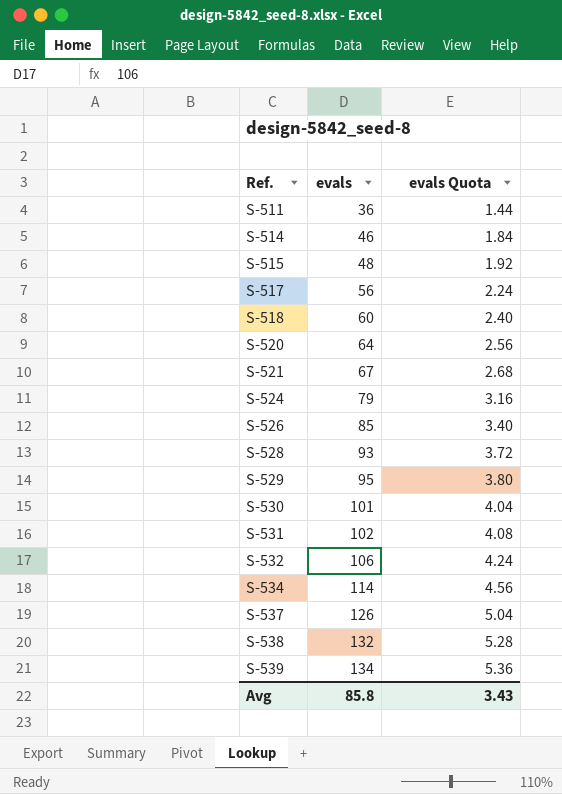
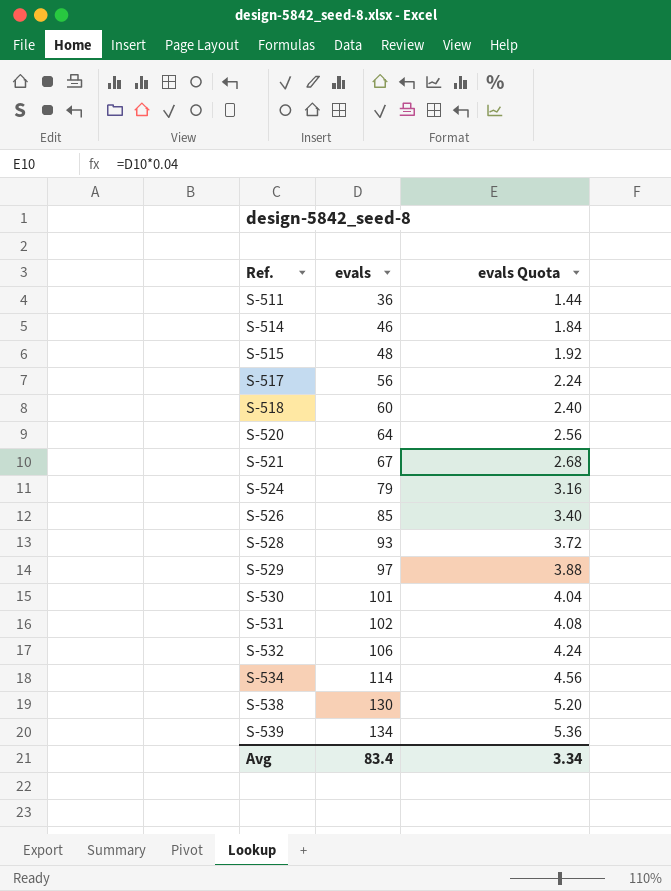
row S-537: 126 | 5.04 -> none
S-529 | evals: 95 -> 97
S-529 | evals Quota: 3.80 -> 3.88
S-538 | evals: 132 -> 130
S-538 | evals Quota: 5.28 -> 5.20
Avg | evals: 85.8 -> 83.4
Avg | evals Quota: 3.43 -> 3.34

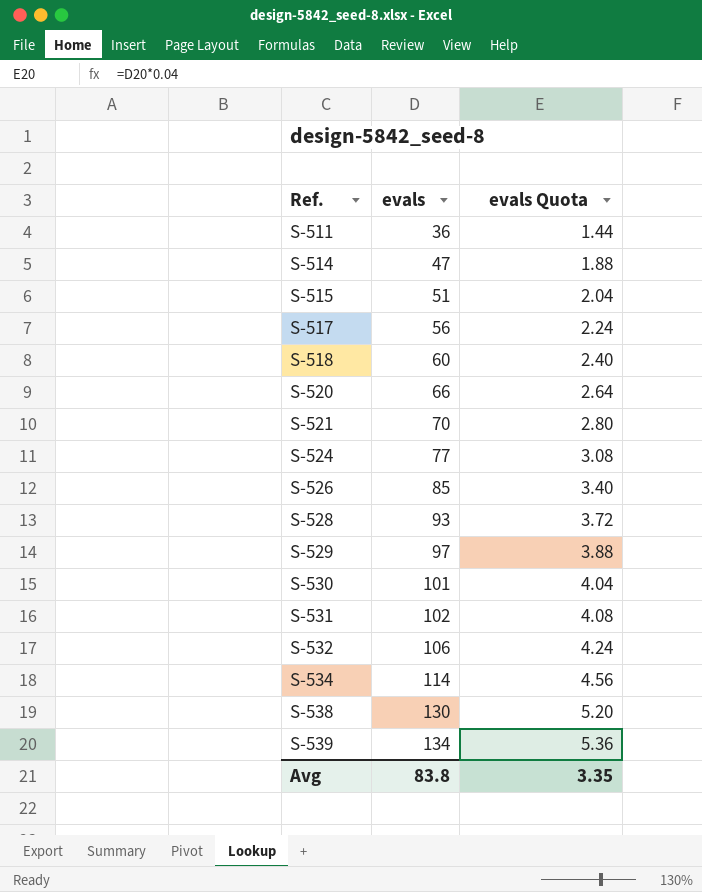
S-514 | evals: 46 -> 47
S-514 | evals Quota: 1.84 -> 1.88
S-515 | evals: 48 -> 51
S-515 | evals Quota: 1.92 -> 2.04
S-520 | evals: 64 -> 66
S-520 | evals Quota: 2.56 -> 2.64
S-521 | evals: 67 -> 70
S-521 | evals Quota: 2.68 -> 2.80
S-524 | evals: 79 -> 77
S-524 | evals Quota: 3.16 -> 3.08
Avg | evals: 83.4 -> 83.8
Avg | evals Quota: 3.34 -> 3.35

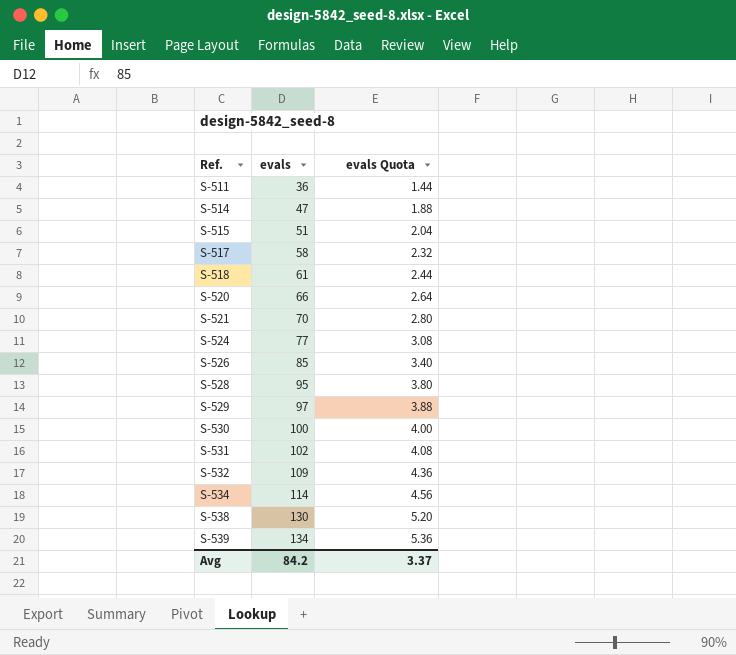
S-517 | evals: 56 -> 58
S-517 | evals Quota: 2.24 -> 2.32
S-518 | evals: 60 -> 61
S-518 | evals Quota: 2.40 -> 2.44
S-528 | evals: 93 -> 95
S-528 | evals Quota: 3.72 -> 3.80
S-530 | evals: 101 -> 100
S-530 | evals Quota: 4.04 -> 4.00
S-532 | evals: 106 -> 109
S-532 | evals Quota: 4.24 -> 4.36
Avg | evals: 83.8 -> 84.2
Avg | evals Quota: 3.35 -> 3.37

